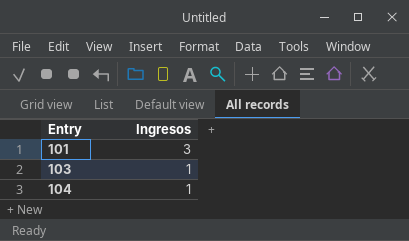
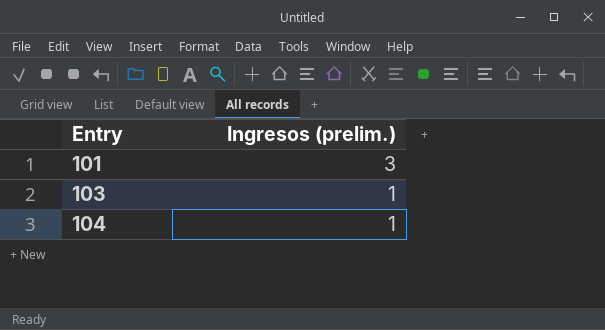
column name: Ingresos -> Ingresos (prelim.)

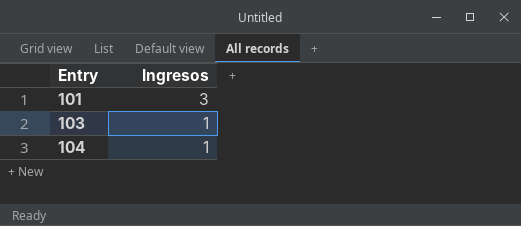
column name: Ingresos (prelim.) -> Ingresos

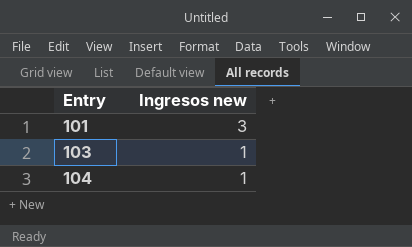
column name: Ingresos -> Ingresos new

